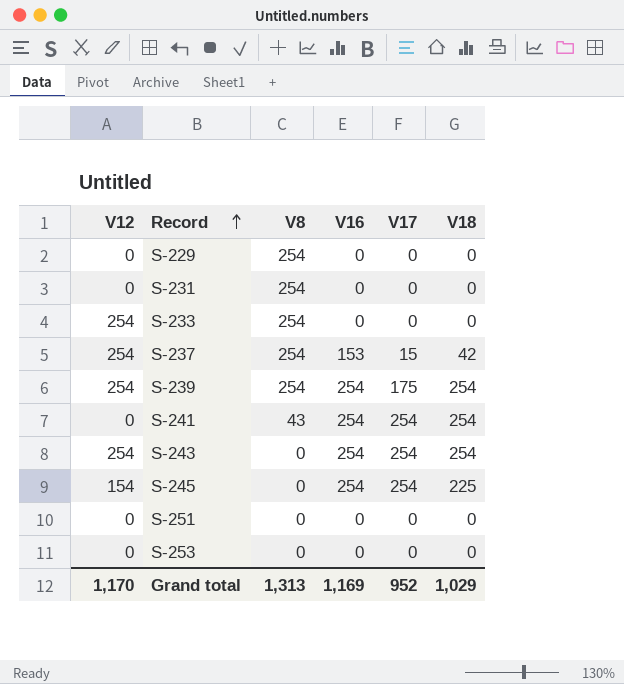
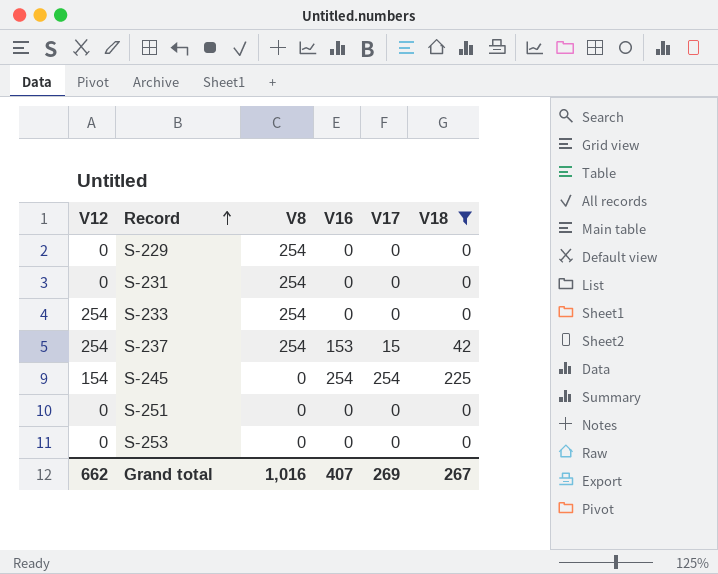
filter: none -> V18 != 254
Grand total | V12: 1,170 -> 662
Grand total | V8: 1,313 -> 1,016
Grand total | V16: 1,169 -> 407
Grand total | V17: 952 -> 269
Grand total | V18: 1,029 -> 267

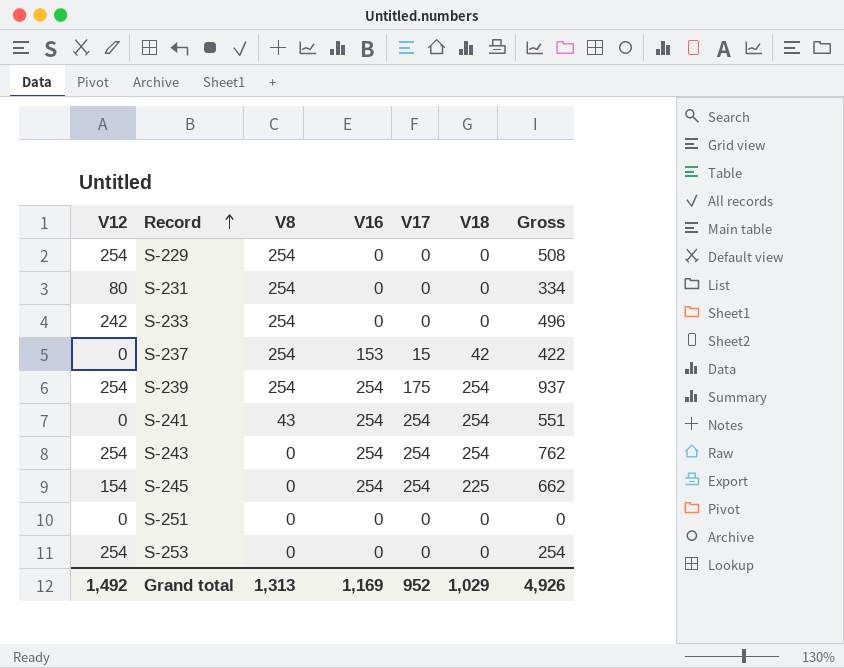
filter: V18 != 254 -> none
column Gross | formula: none -> [V12] + [V8] + [V16] + [V17]
S-229 | V12: 0 -> 254
S-231 | V12: 0 -> 80
S-233 | V12: 254 -> 242
S-237 | V12: 254 -> 0
S-253 | V12: 0 -> 254
Grand total | V12: 662 -> 1,492
Grand total | V8: 1,016 -> 1,313
Grand total | V16: 407 -> 1,169
Grand total | V17: 269 -> 952
Grand total | V18: 267 -> 1,029

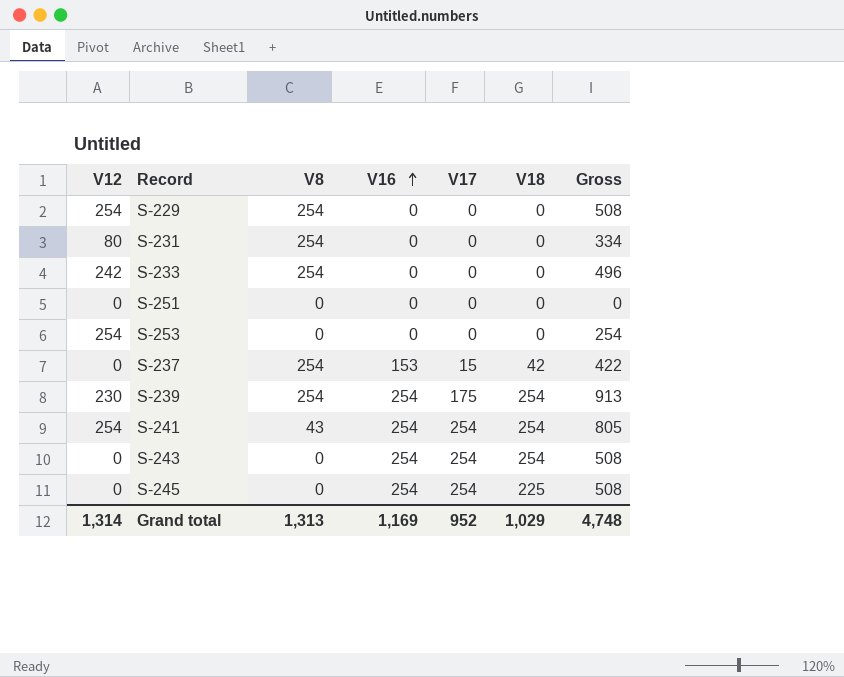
row order: Record ascending -> V16 ascending
S-239 | V12: 254 -> 230
S-239 | Gross: 937 -> 913
S-241 | V12: 0 -> 254
S-241 | Gross: 551 -> 805
S-243 | V12: 254 -> 0
S-243 | Gross: 762 -> 508
S-245 | V12: 154 -> 0
S-245 | Gross: 662 -> 508
Grand total | V12: 1,492 -> 1,314
Grand total | Gross: 4,926 -> 4,748

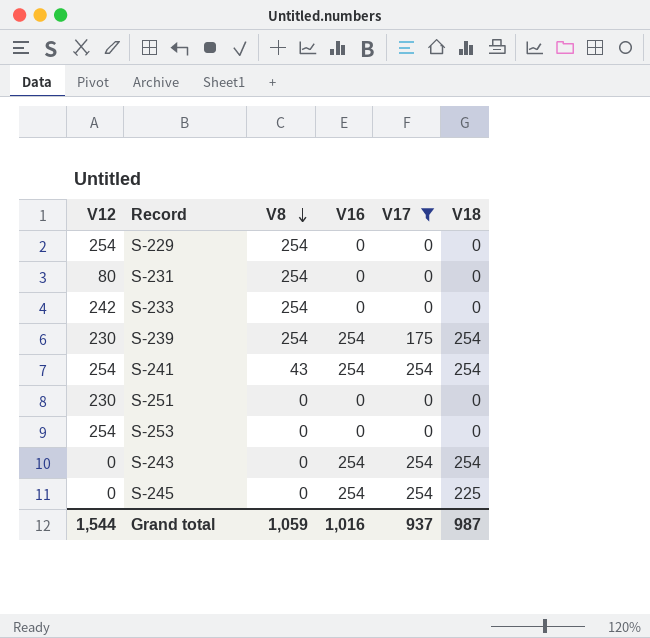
filter: none -> V17 != 15
row order: V16 ascending -> V8 descending
column Gross | formula: [V12] + [V8] + [V16] + [V17] -> none
S-251 | V12: 0 -> 230
Grand total | V12: 1,314 -> 1,544
Grand total | V8: 1,313 -> 1,059
Grand total | V16: 1,169 -> 1,016
Grand total | V17: 952 -> 937
Grand total | V18: 1,029 -> 987

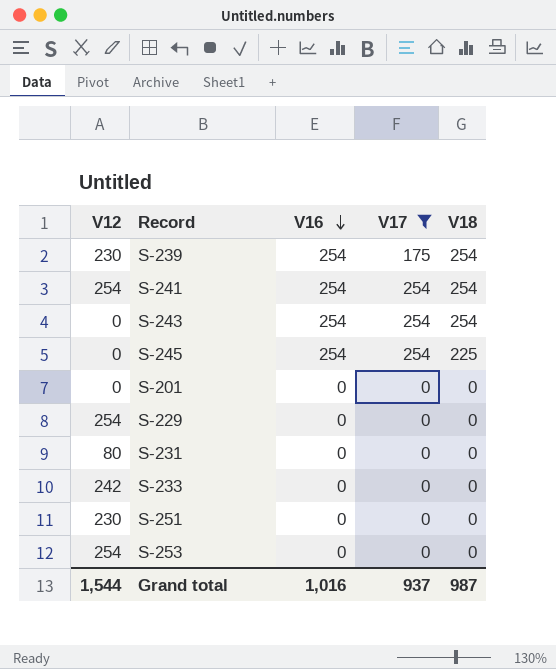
row order: V8 descending -> V16 descending
column V8 | position: 3 -> none
row S-201: none -> 0 | 0 | 0 | 0

